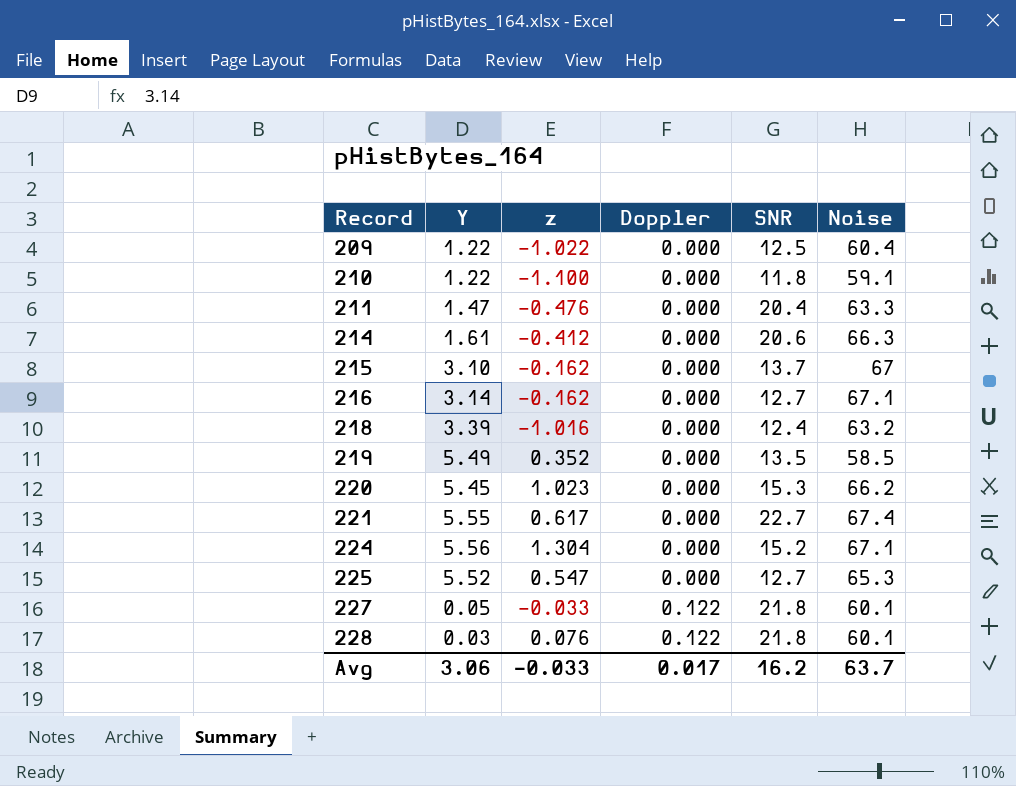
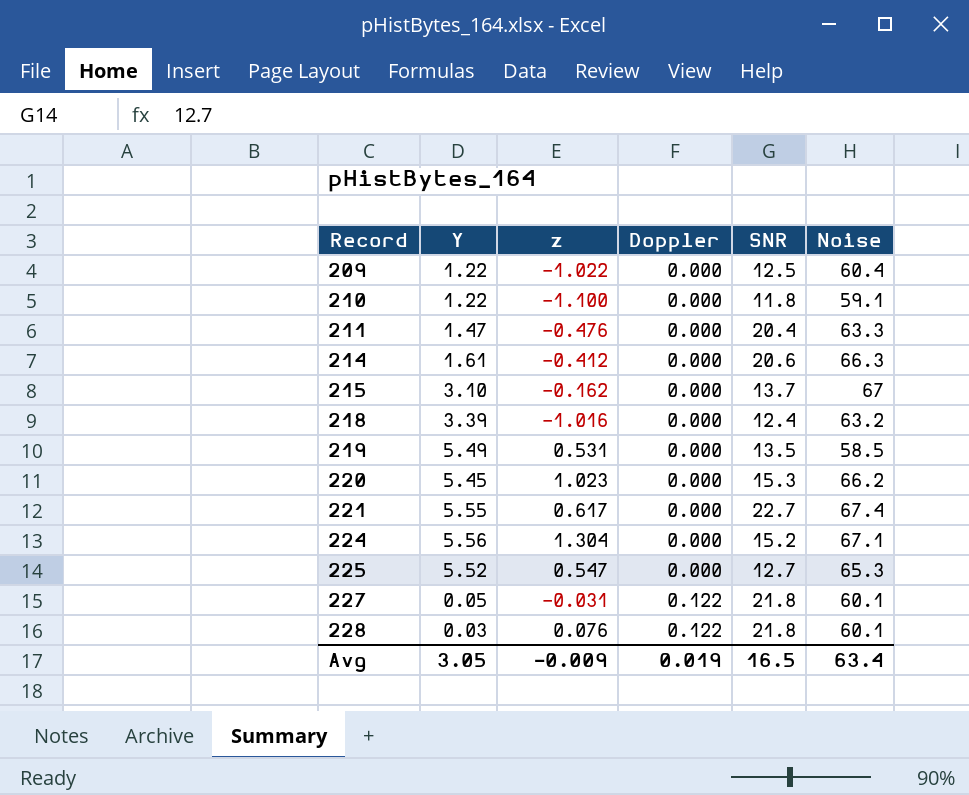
row 216: 3.14 | -0.162 | 0.000 | 12.7 | 67.1 -> none
219 | z: 0.352 -> 0.531
227 | z: -0.033 -> -0.031
Avg | Y: 3.06 -> 3.05
Avg | z: -0.033 -> -0.009
Avg | Doppler: 0.017 -> 0.019
Avg | SNR: 16.2 -> 16.5
Avg | Noise: 63.7 -> 63.4

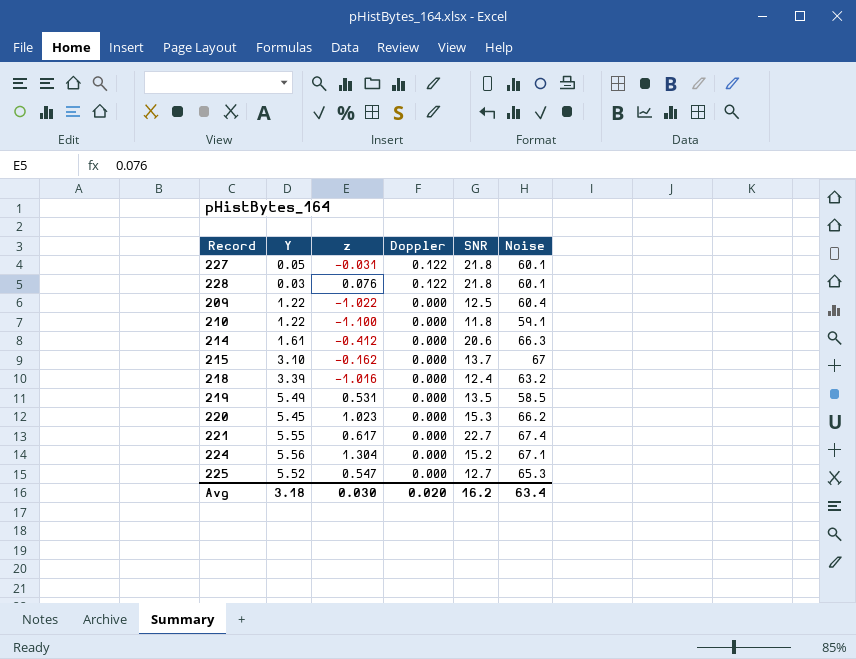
row order: Record ascending -> Doppler descending
row 211: 1.47 | -0.476 | 0.000 | 20.4 | 63.3 -> none
Avg | Y: 3.05 -> 3.18
Avg | z: -0.009 -> 0.030
Avg | Doppler: 0.019 -> 0.020
Avg | SNR: 16.5 -> 16.2

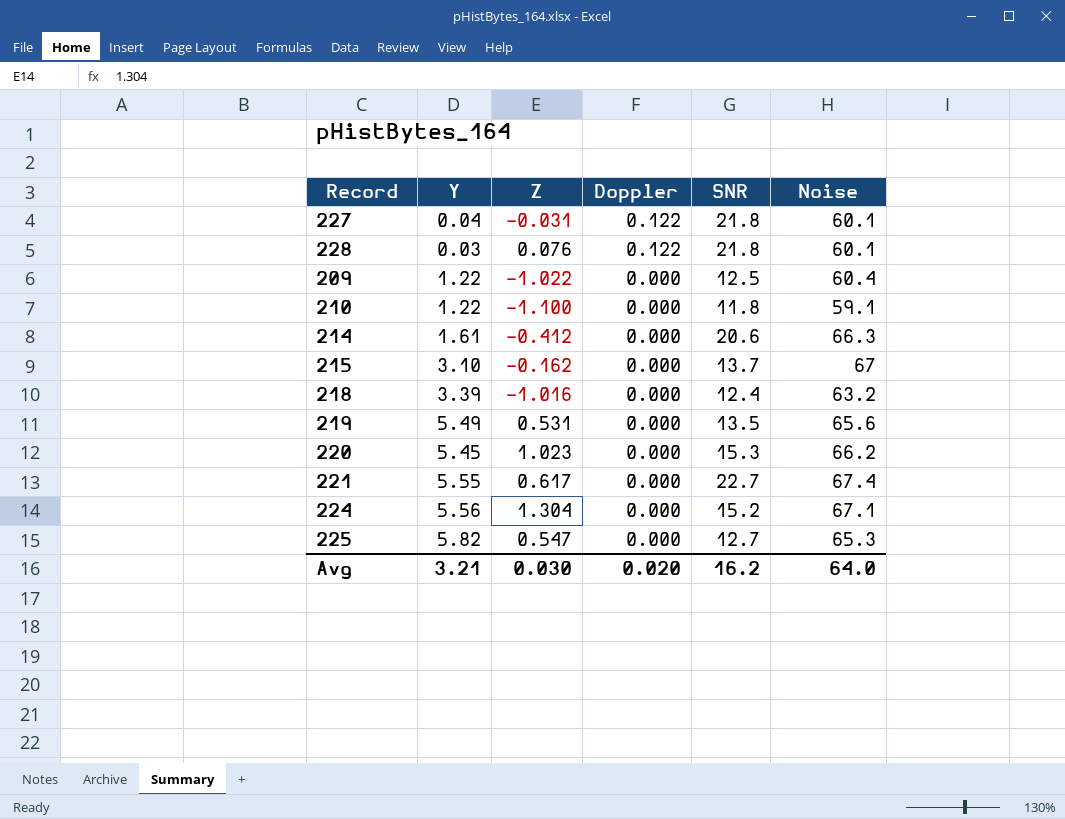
column name: z -> Z
227 | Y: 0.05 -> 0.04
219 | Noise: 58.5 -> 65.6
225 | Y: 5.52 -> 5.82
Avg | Y: 3.18 -> 3.21
Avg | Noise: 63.4 -> 64.0

